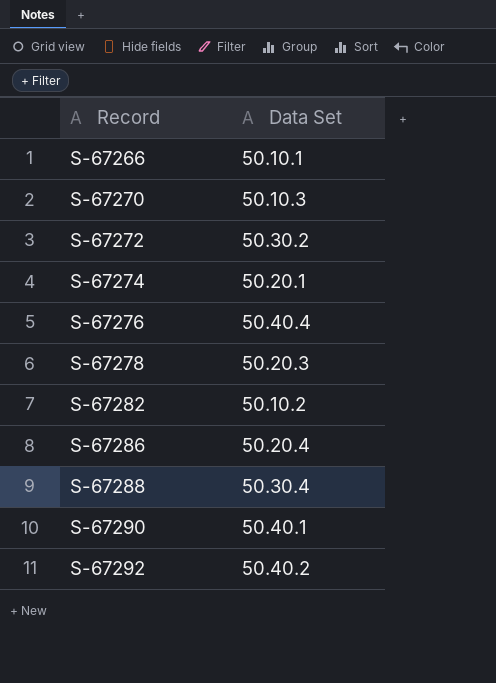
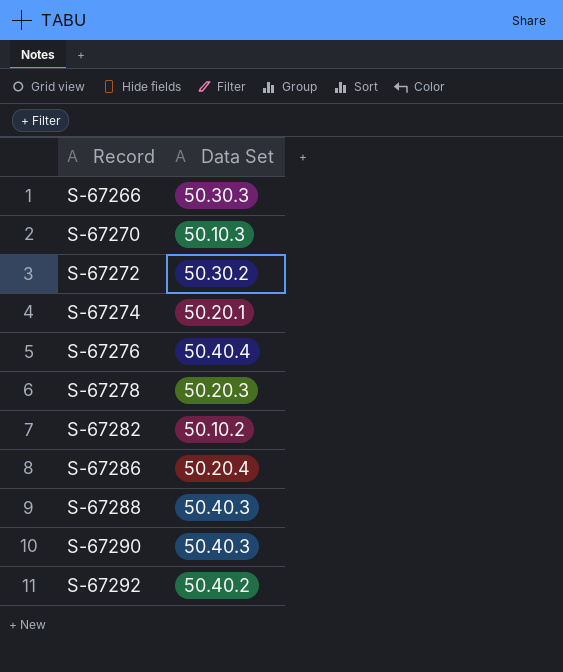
S-67266 | Data Set: 50.10.1 -> 50.30.3
S-67288 | Data Set: 50.30.4 -> 50.40.3
S-67290 | Data Set: 50.40.1 -> 50.40.3

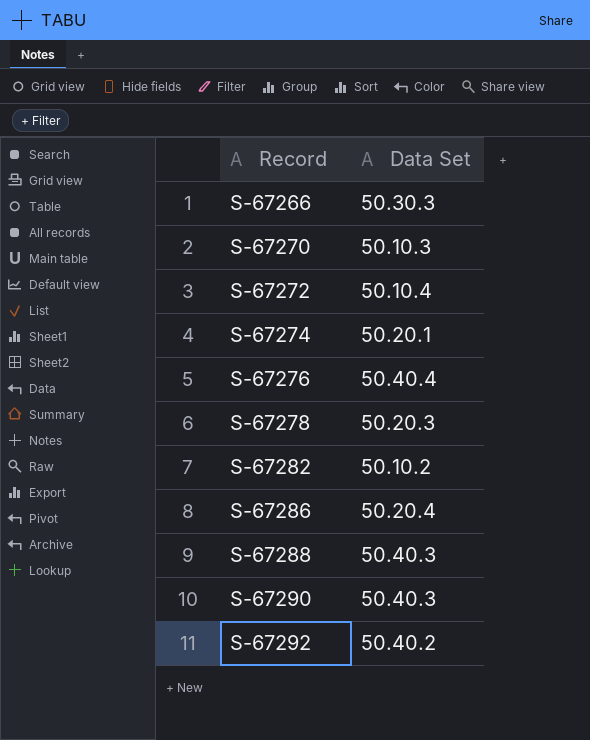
S-67272 | Data Set: 50.30.2 -> 50.10.4

